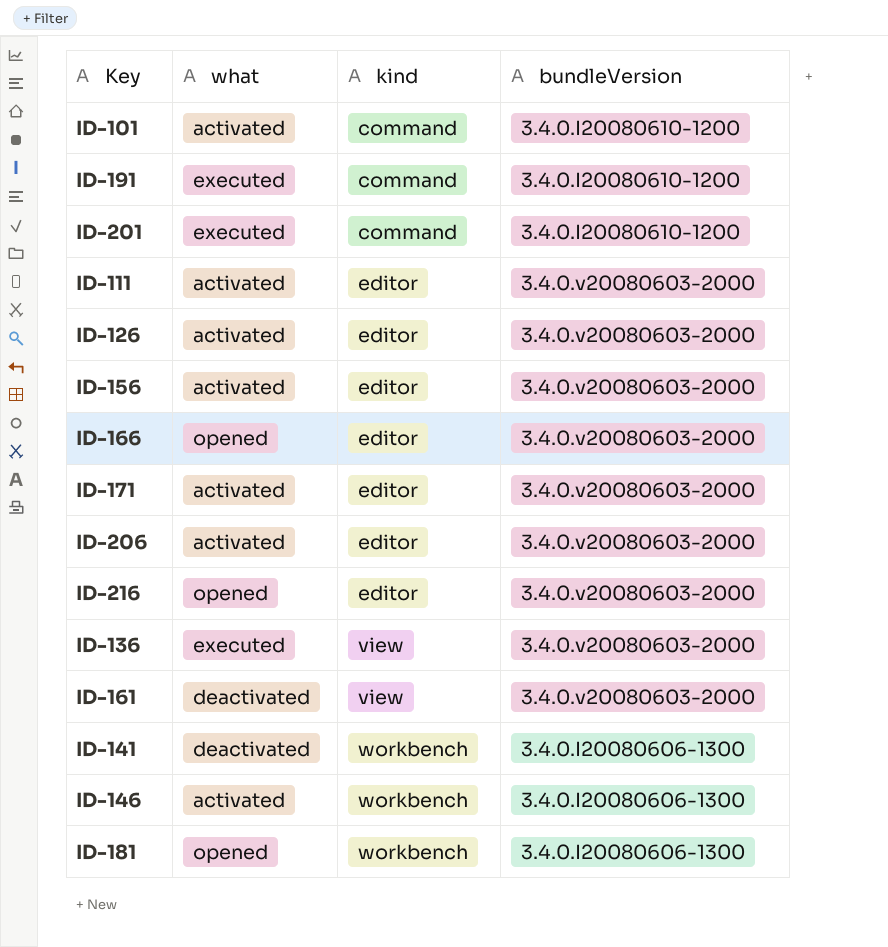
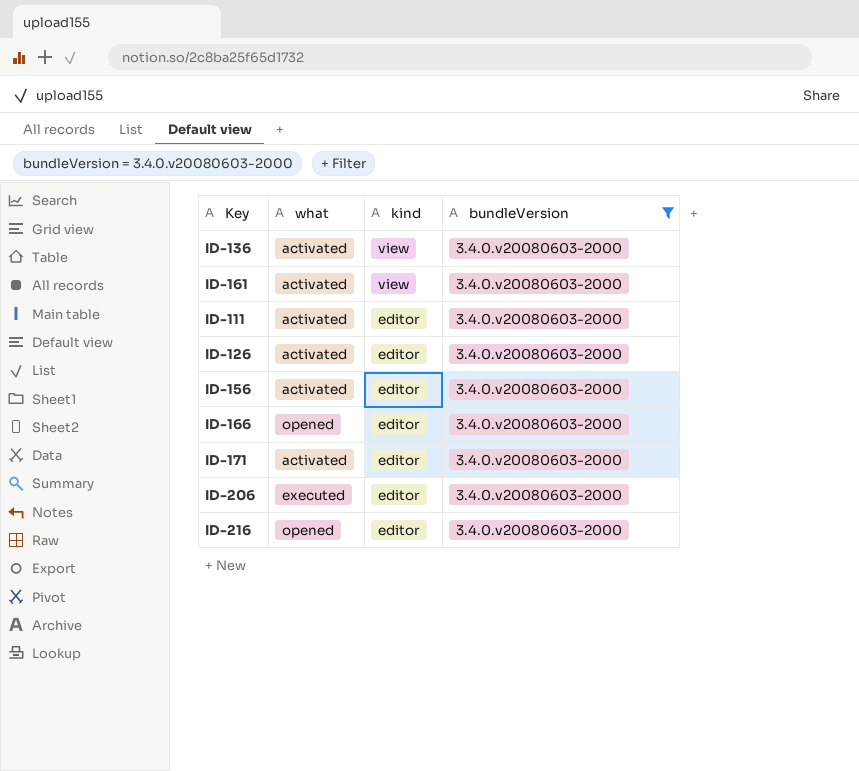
filter: none -> bundleVersion = 3.4.0.v20080603-2000
row order: kind ascending -> kind descending
ID-136 | what: executed -> activated
ID-161 | what: deactivated -> activated
ID-206 | what: activated -> executed

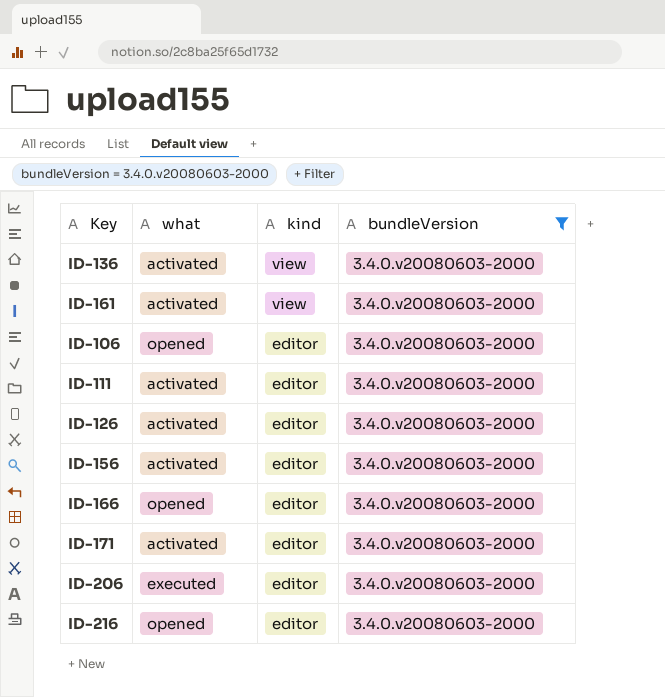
row ID-106: none -> opened | editor | 3.4.0.v20080603-2000

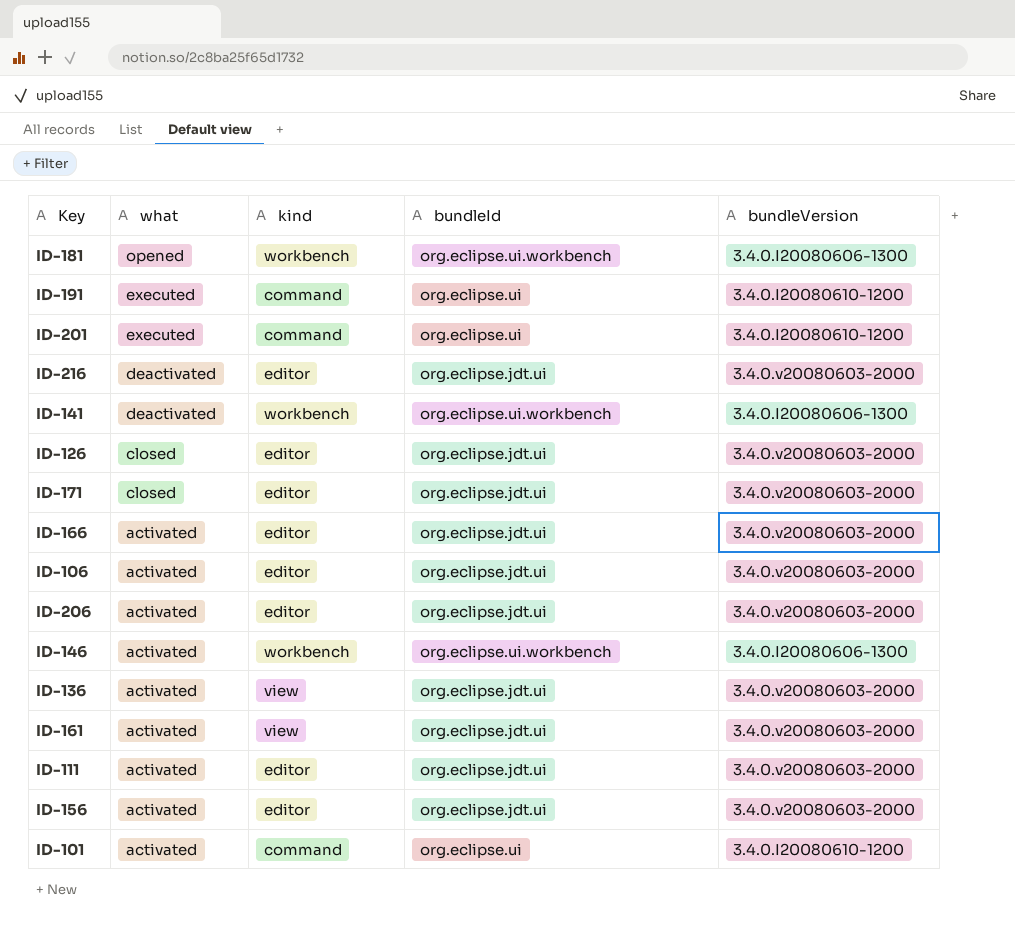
filter: bundleVersion = 3.4.0.v20080603-2000 -> none
row order: kind descending -> what descending
column bundleId | position: none -> 4
ID-216 | what: opened -> deactivated
ID-126 | what: activated -> closed
ID-171 | what: activated -> closed
ID-166 | what: opened -> activated
ID-106 | what: opened -> activated
ID-206 | what: executed -> activated

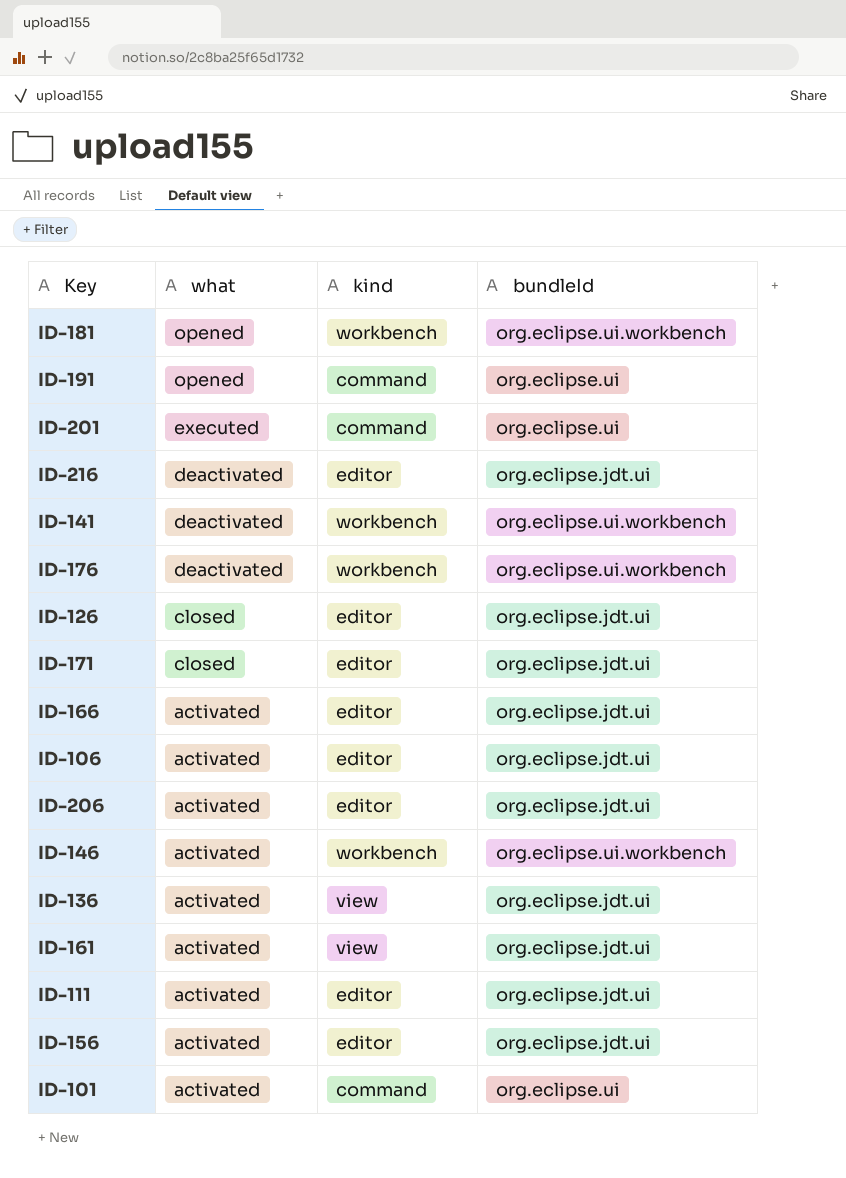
column bundleVersion | position: 5 -> none
ID-191 | what: executed -> opened
row ID-176: none -> deactivated | workbench | org.eclipse.ui.workbench

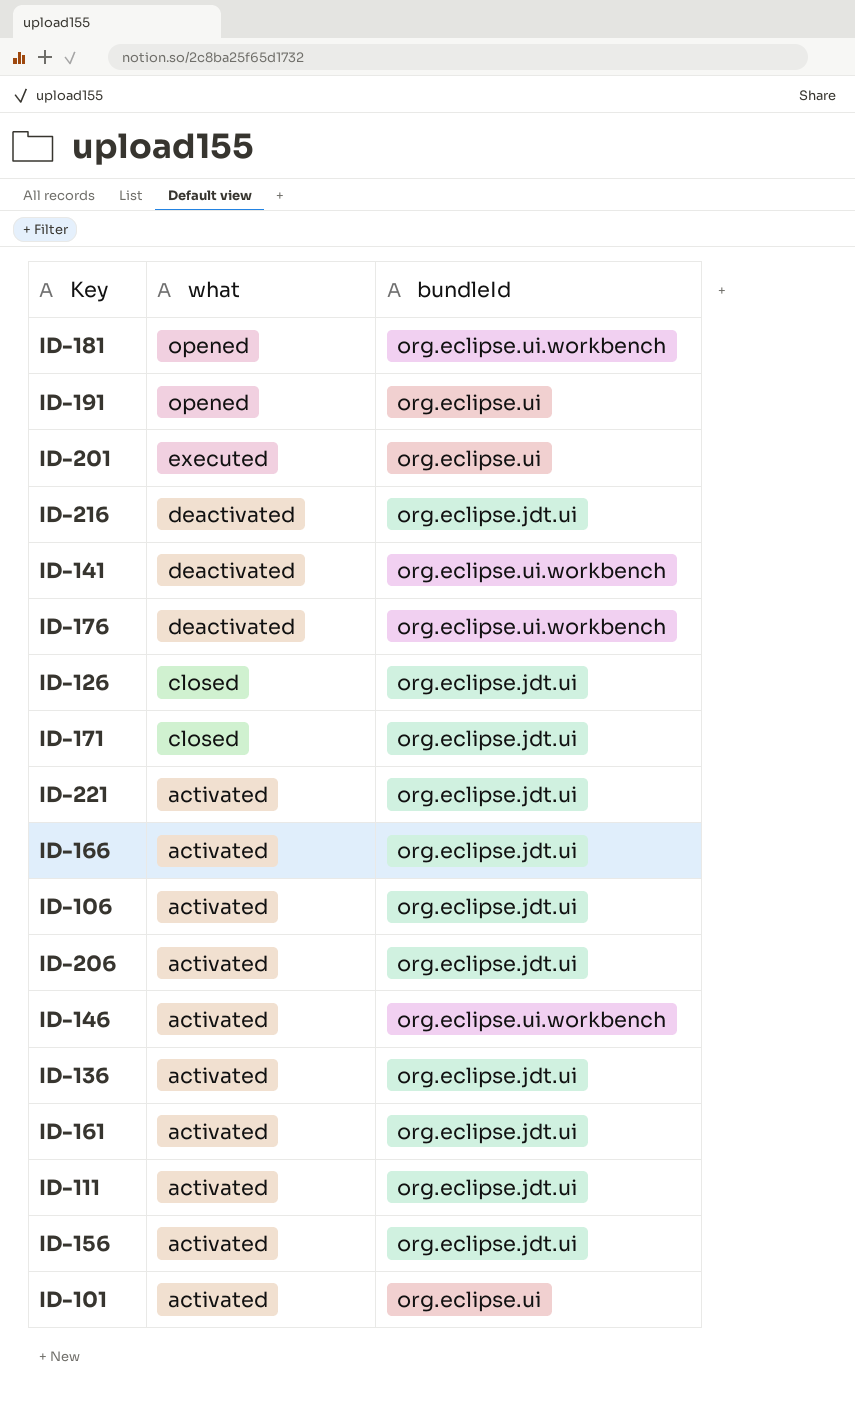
column kind | position: 3 -> none
row ID-221: none -> activated | org.eclipse.jdt.ui

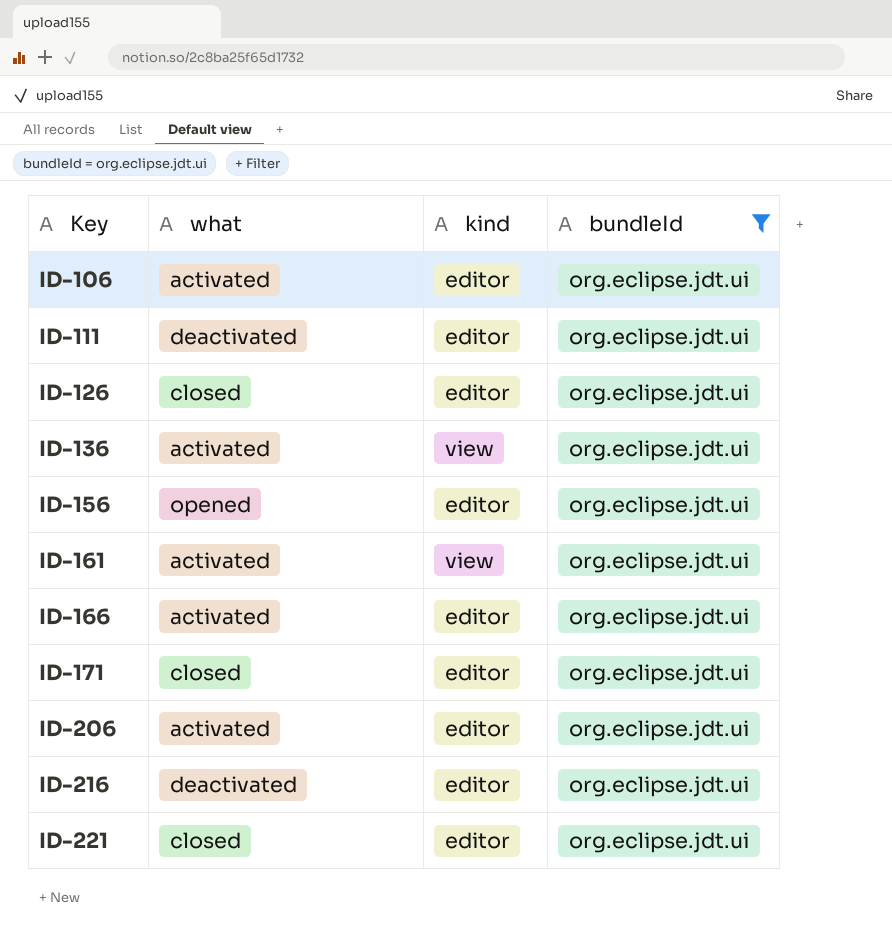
filter: none -> bundleId = org.eclipse.jdt.ui
row order: what descending -> Key ascending
column kind | position: none -> 3
ID-111 | what: activated -> deactivated
ID-156 | what: activated -> opened
ID-221 | what: activated -> closed

